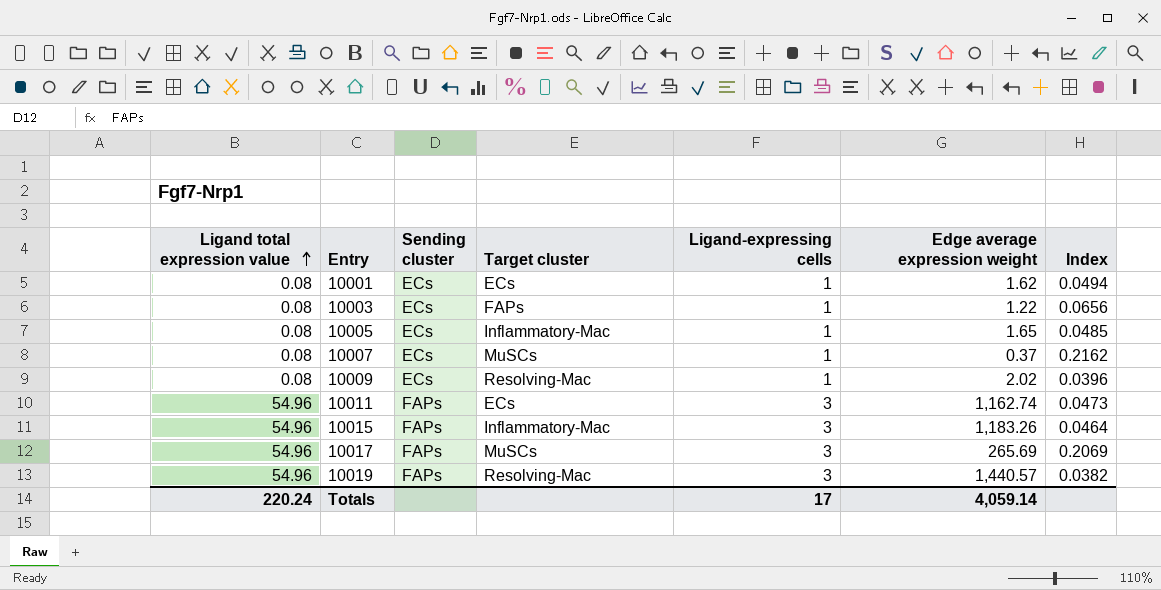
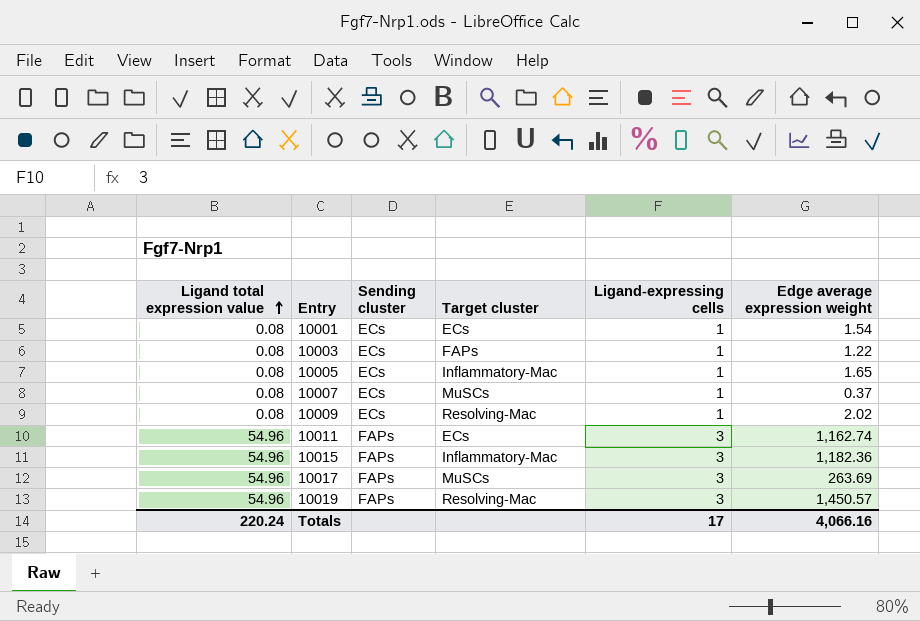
column Index | formula: [Ligand total expression value] / [Edge average expression weight] -> none
10001 | Edge average expression weight: 1.62 -> 1.54
10015 | Edge average expression weight: 1,183.26 -> 1,182.36
10017 | Edge average expression weight: 265.69 -> 263.69
10019 | Edge average expression weight: 1,440.57 -> 1,450.57
Totals | Edge average expression weight: 4,059.14 -> 4,066.16

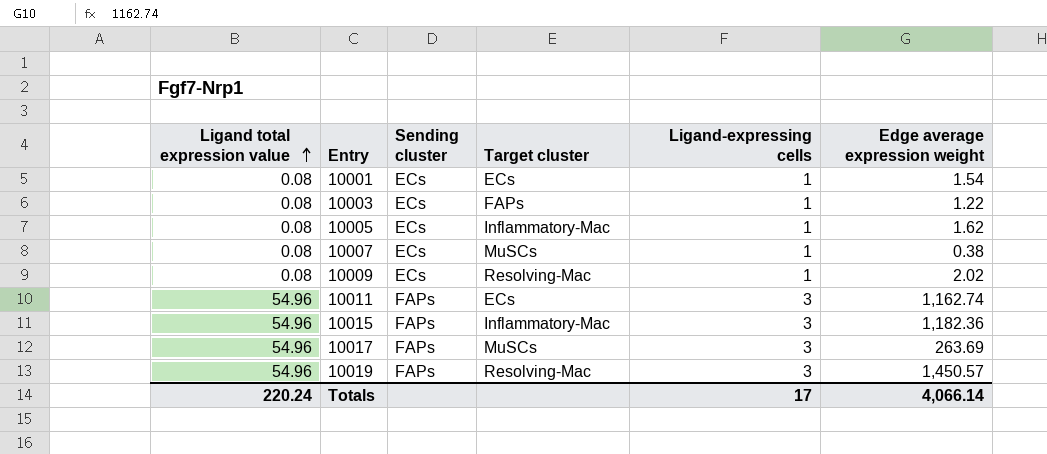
10005 | Edge average expression weight: 1.65 -> 1.62
10007 | Edge average expression weight: 0.37 -> 0.38
Totals | Edge average expression weight: 4,066.16 -> 4,066.14

